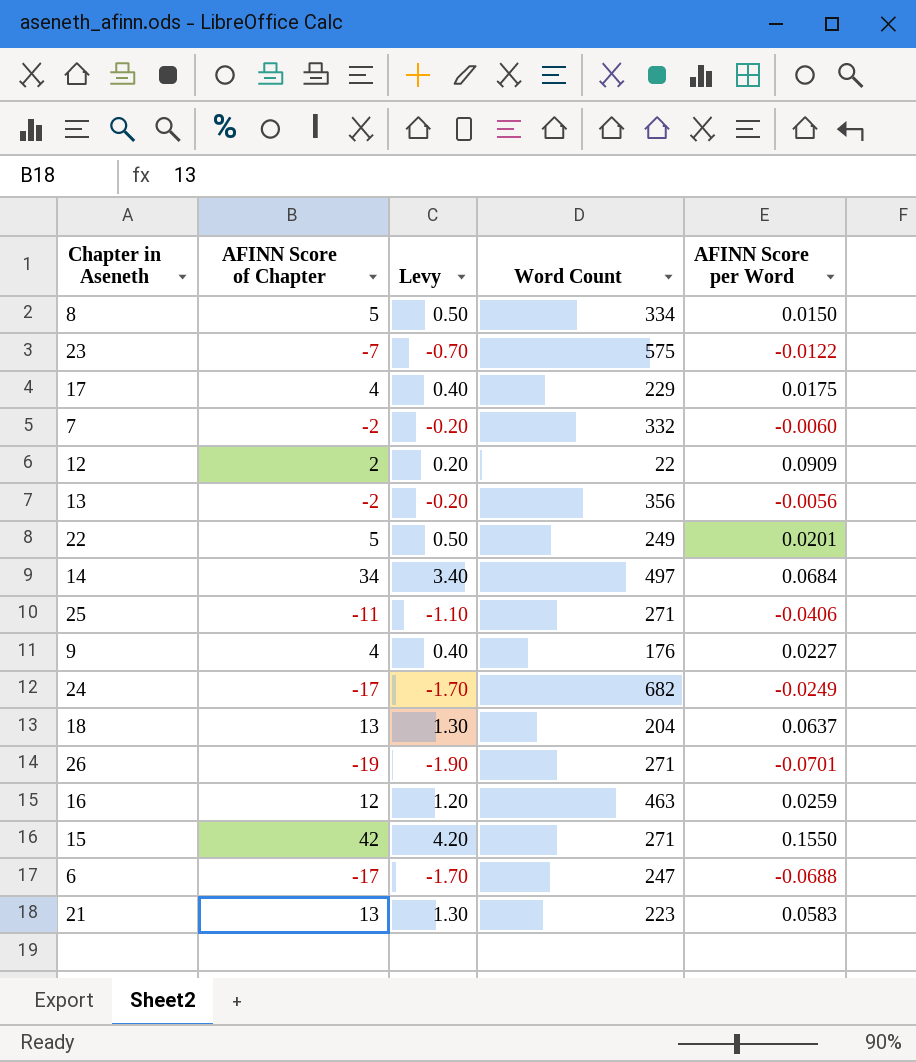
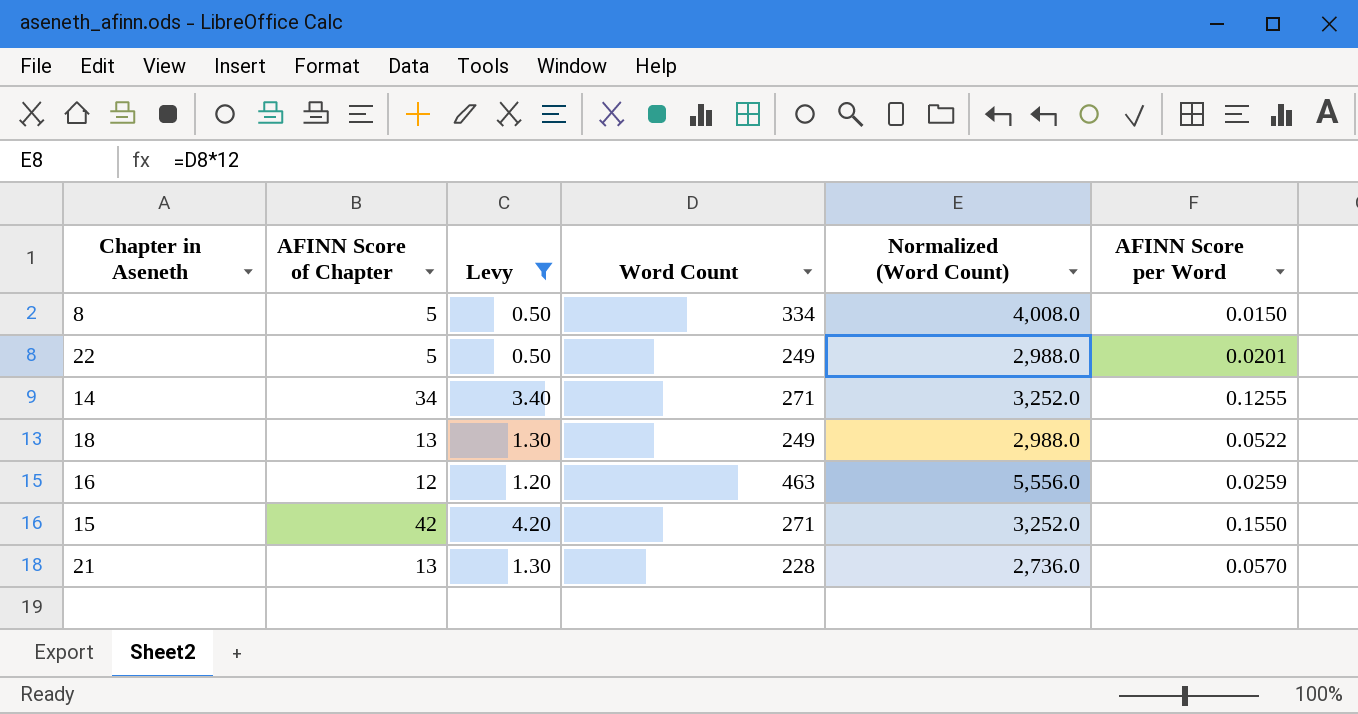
filter: none -> Levy >= 0.50
column Normalized (Word Count) | formula: none -> [Word Count] * 12
14 | Word Count: 497 -> 271
14 | AFINN Score per Word: 0.0684 -> 0.1255
18 | Word Count: 204 -> 249
18 | AFINN Score per Word: 0.0637 -> 0.0522
21 | Word Count: 223 -> 228
21 | AFINN Score per Word: 0.0583 -> 0.0570

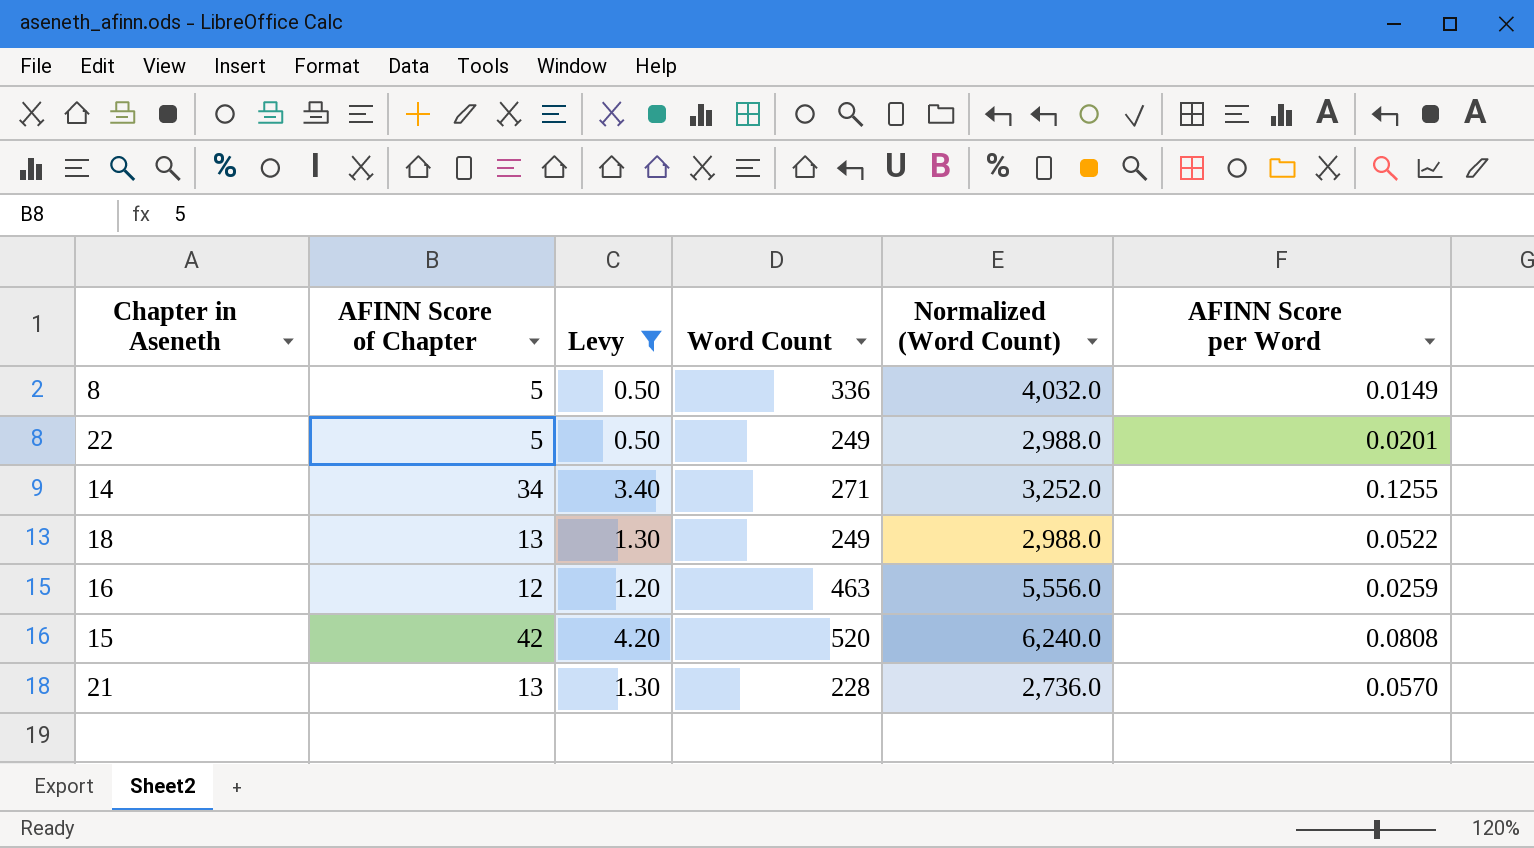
8 | Word Count: 334 -> 336
8 | Normalized (Word Count): 4,008.0 -> 4,032.0
8 | AFINN Score per Word: 0.0150 -> 0.0149
15 | Word Count: 271 -> 520
15 | Normalized (Word Count): 3,252.0 -> 6,240.0
15 | AFINN Score per Word: 0.1550 -> 0.0808

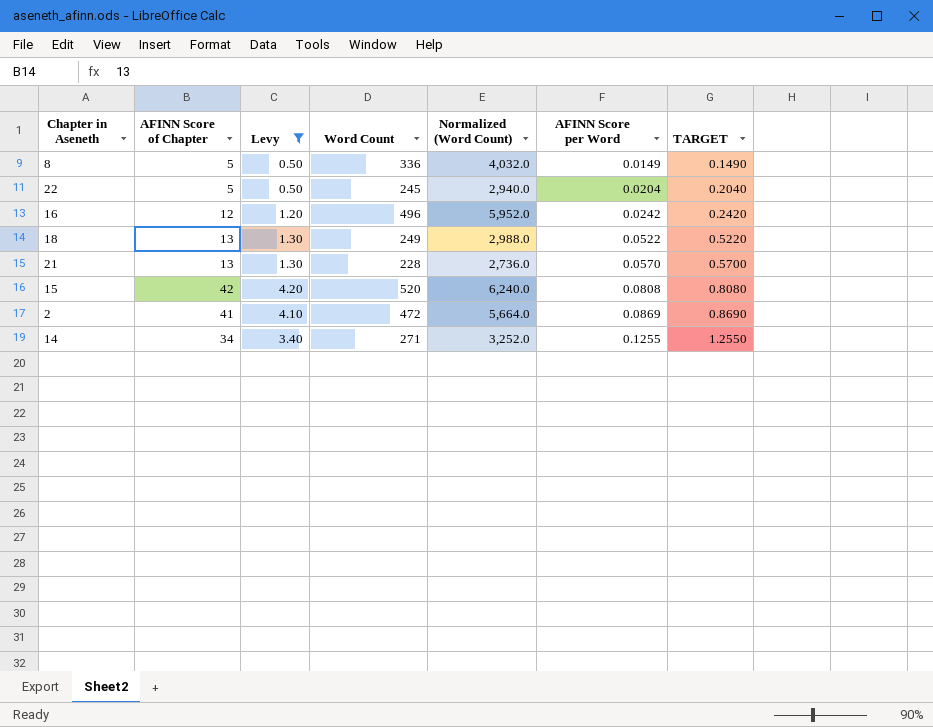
row order: none -> AFINN Score per Word ascending
column TARGET | formula: none -> [AFINN Score per Word] * 10
22 | Word Count: 249 -> 245
22 | Normalized (Word Count): 2,988.0 -> 2,940.0
22 | AFINN Score per Word: 0.0201 -> 0.0204
16 | Word Count: 463 -> 496
16 | Normalized (Word Count): 5,556.0 -> 5,952.0
16 | AFINN Score per Word: 0.0259 -> 0.0242
row 2: none -> 41 | 4.10 | 472 | 5,664.0 | 0.0869 | 0.8690

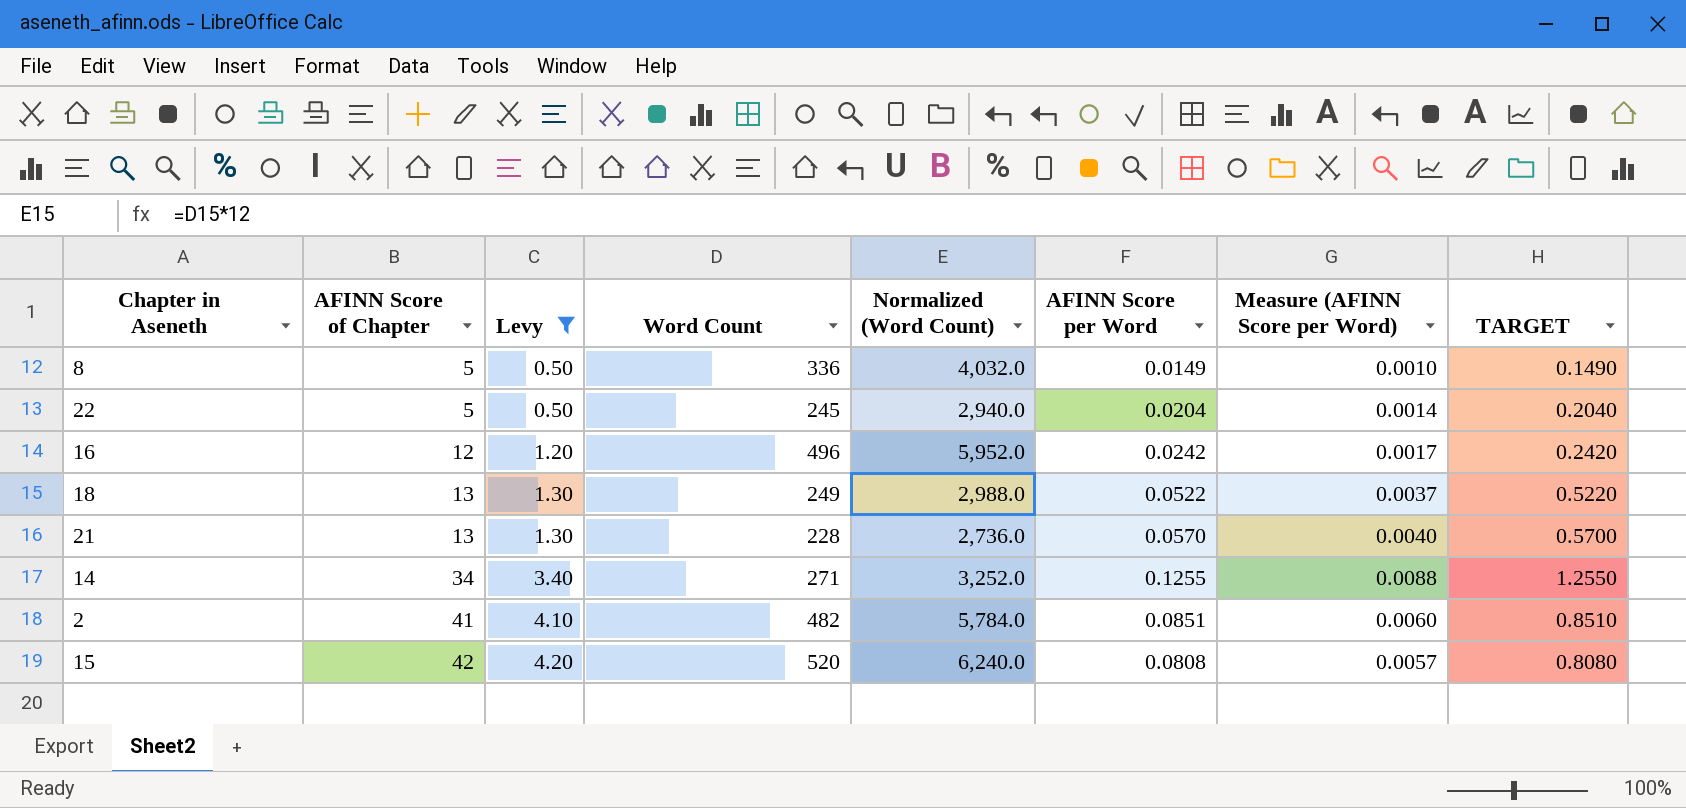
row order: AFINN Score per Word ascending -> AFINN Score of Chapter ascending
column Measure (AFINN Score per Word) | formula: none -> [AFINN Score per Word] * 0.07
2 | Word Count: 472 -> 482
2 | Normalized (Word Count): 5,664.0 -> 5,784.0
2 | AFINN Score per Word: 0.0869 -> 0.0851
2 | TARGET: 0.8690 -> 0.8510

